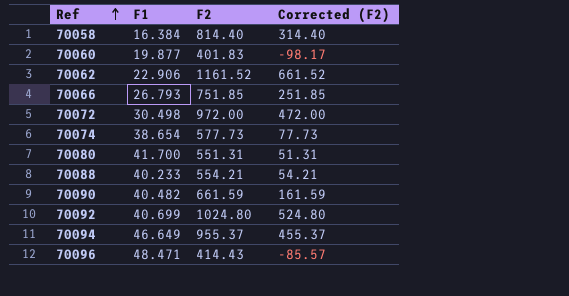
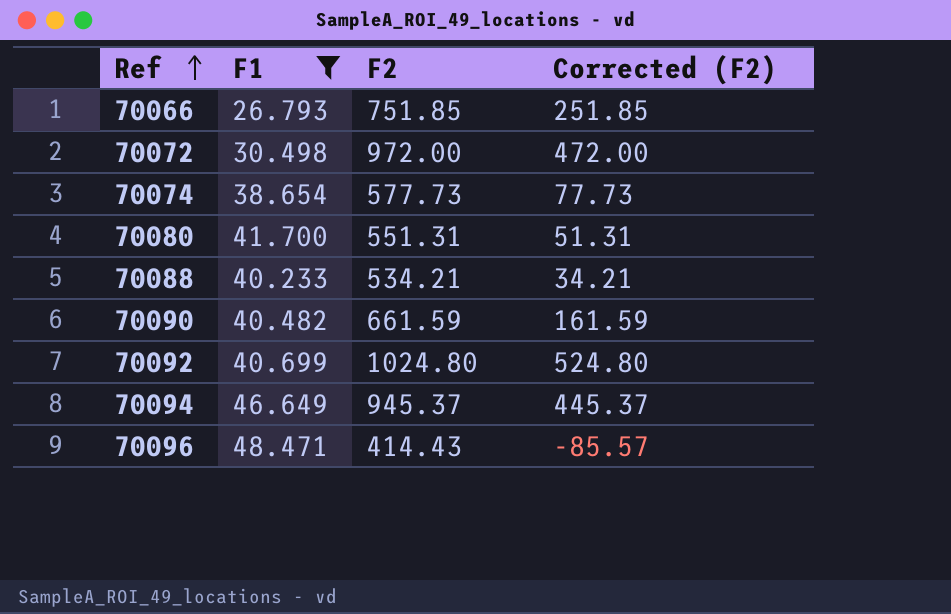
filter: none -> F1 >= 26.793
70088 | F2: 554.21 -> 534.21
70088 | Corrected (F2): 54.21 -> 34.21
70094 | F2: 955.37 -> 945.37
70094 | Corrected (F2): 455.37 -> 445.37

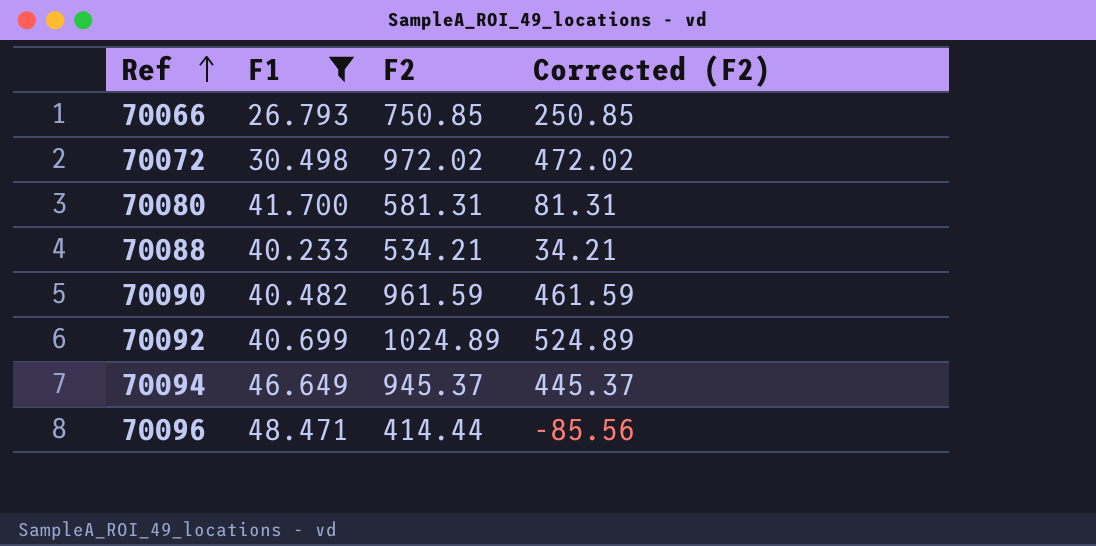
row 70074: 38.654 | 577.73 | 77.73 -> none
70066 | F2: 751.85 -> 750.85
70066 | Corrected (F2): 251.85 -> 250.85
70072 | F2: 972.00 -> 972.02
70072 | Corrected (F2): 472.00 -> 472.02
70080 | F2: 551.31 -> 581.31
70080 | Corrected (F2): 51.31 -> 81.31
70090 | F2: 661.59 -> 961.59
70090 | Corrected (F2): 161.59 -> 461.59
70092 | F2: 1024.80 -> 1024.89
70092 | Corrected (F2): 524.80 -> 524.89
70096 | F2: 414.43 -> 414.44
70096 | Corrected (F2): -85.57 -> -85.56

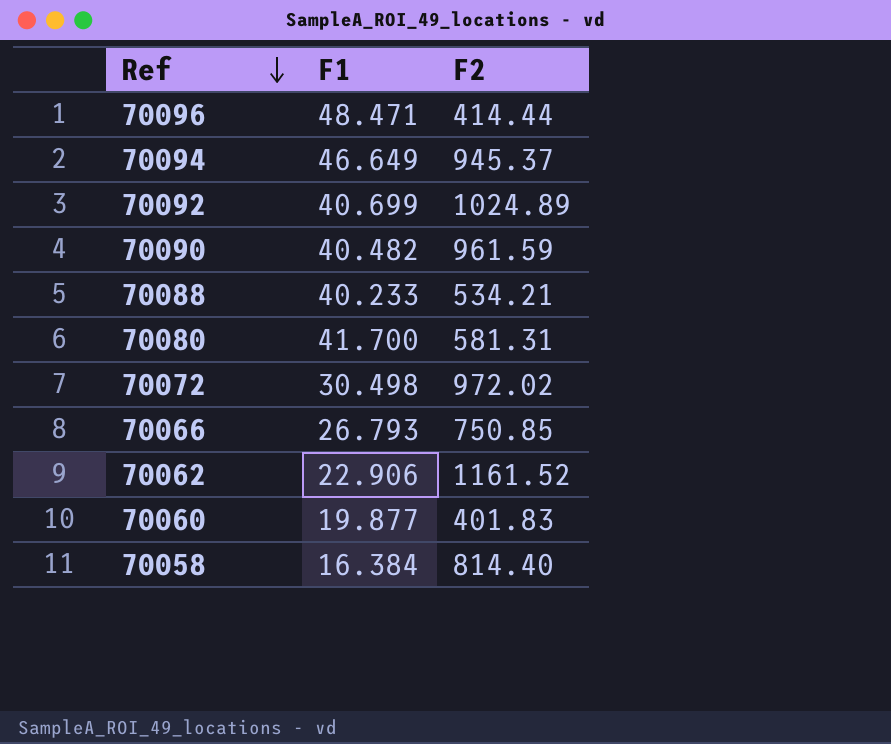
filter: F1 >= 26.793 -> none
row order: Ref ascending -> Ref descending
column Corrected (F2) | formula: [F2] - 500 -> none

